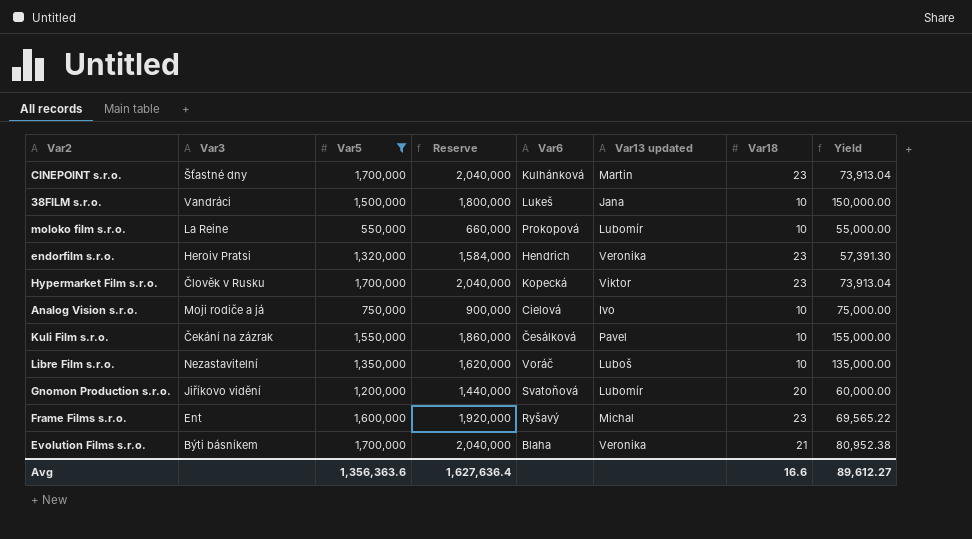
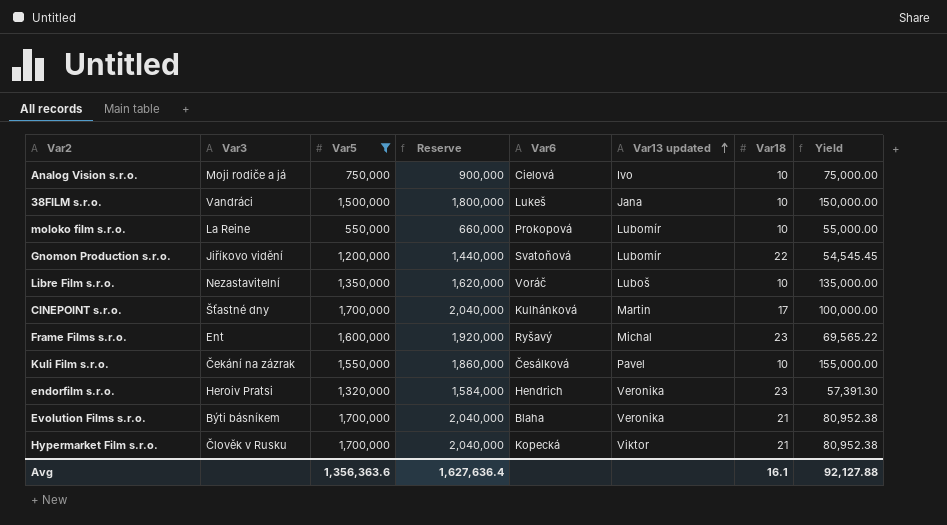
row order: none -> Var13 updated ascending
Gnomon Production s.r.o. | Var18: 20 -> 22
Gnomon Production s.r.o. | Yield: 60,000.00 -> 54,545.45
CINEPOINT s.r.o. | Var18: 23 -> 17
CINEPOINT s.r.o. | Yield: 73,913.04 -> 100,000.00
Hypermarket Film s.r.o. | Var18: 23 -> 21
Hypermarket Film s.r.o. | Yield: 73,913.04 -> 80,952.38
Avg | Var18: 16.6 -> 16.1
Avg | Yield: 89,612.27 -> 92,127.88

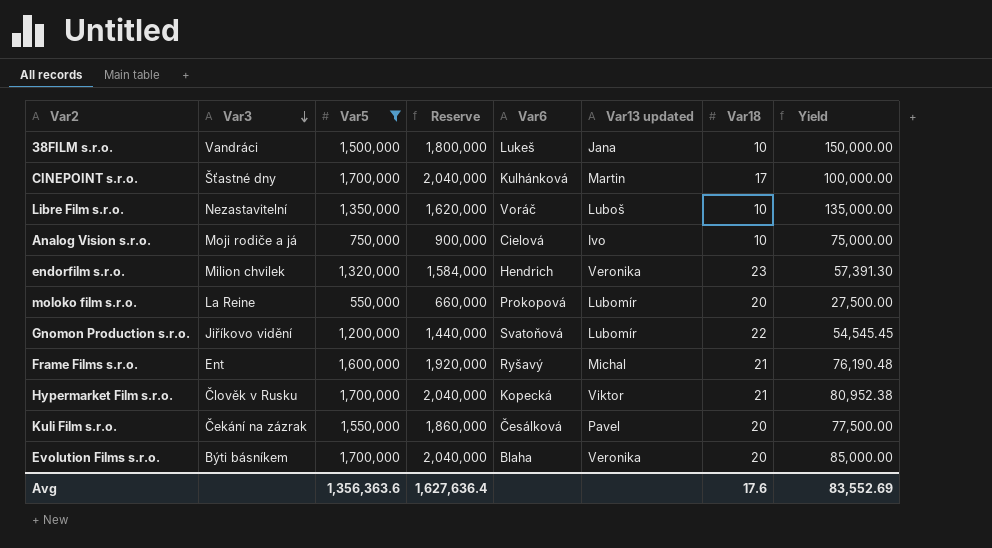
row order: Var13 updated ascending -> Var3 descending
endorfilm s.r.o. | Var3: Heroiv Pratsi -> Milion chvilek
moloko film s.r.o. | Var18: 10 -> 20
moloko film s.r.o. | Yield: 55,000.00 -> 27,500.00
Frame Films s.r.o. | Var18: 23 -> 21
Frame Films s.r.o. | Yield: 69,565.22 -> 76,190.48
Kuli Film s.r.o. | Var18: 10 -> 20
Kuli Film s.r.o. | Yield: 155,000.00 -> 77,500.00
Evolution Films s.r.o. | Var18: 21 -> 20
Evolution Films s.r.o. | Yield: 80,952.38 -> 85,000.00
Avg | Var18: 16.1 -> 17.6
Avg | Yield: 92,127.88 -> 83,552.69

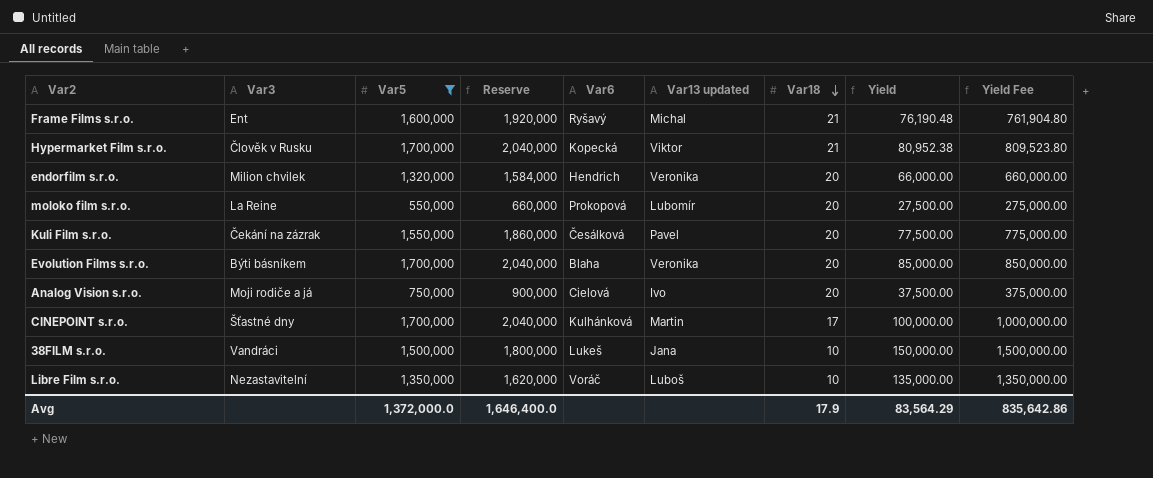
row order: Var3 descending -> Var18 descending
column Yield Fee | formula: none -> [Yield] * 10
row Gnomon Production s.r.o.: Jiříkovo vidění | 1,200,000 | 1,440,000 | Svatoňová | Lubomír | 22 | 54,545.45 -> none
endorfilm s.r.o. | Var18: 23 -> 20
endorfilm s.r.o. | Yield: 57,391.30 -> 66,000.00
Analog Vision s.r.o. | Var18: 10 -> 20
Analog Vision s.r.o. | Yield: 75,000.00 -> 37,500.00
Avg | Var5: 1,356,363.6 -> 1,372,000.0
Avg | Reserve: 1,627,636.4 -> 1,646,400.0
Avg | Var18: 17.6 -> 17.9
Avg | Yield: 83,552.69 -> 83,564.29

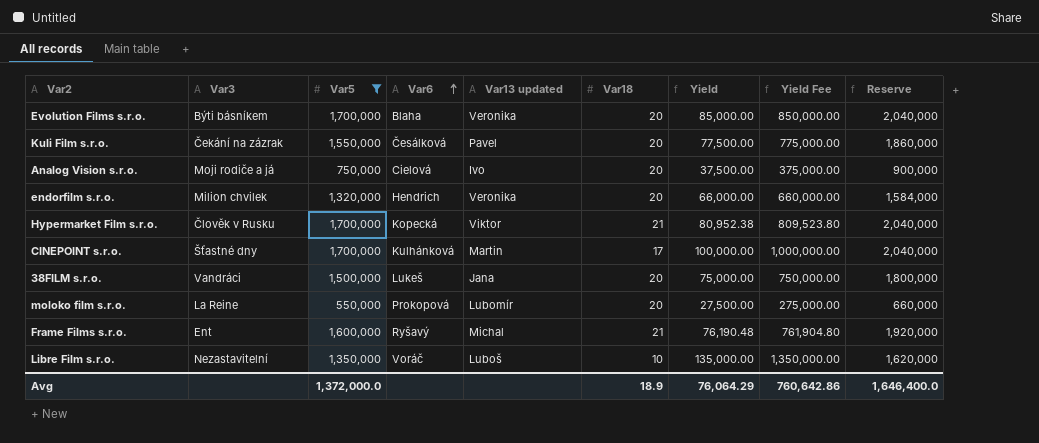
row order: Var18 descending -> Var6 ascending
column Reserve | position: 4 -> 9
38FILM s.r.o. | Var18: 10 -> 20
38FILM s.r.o. | Yield: 150,000.00 -> 75,000.00
38FILM s.r.o. | Yield Fee: 1,500,000.00 -> 750,000.00
Avg | Var18: 17.9 -> 18.9
Avg | Yield: 83,564.29 -> 76,064.29
Avg | Yield Fee: 835,642.86 -> 760,642.86

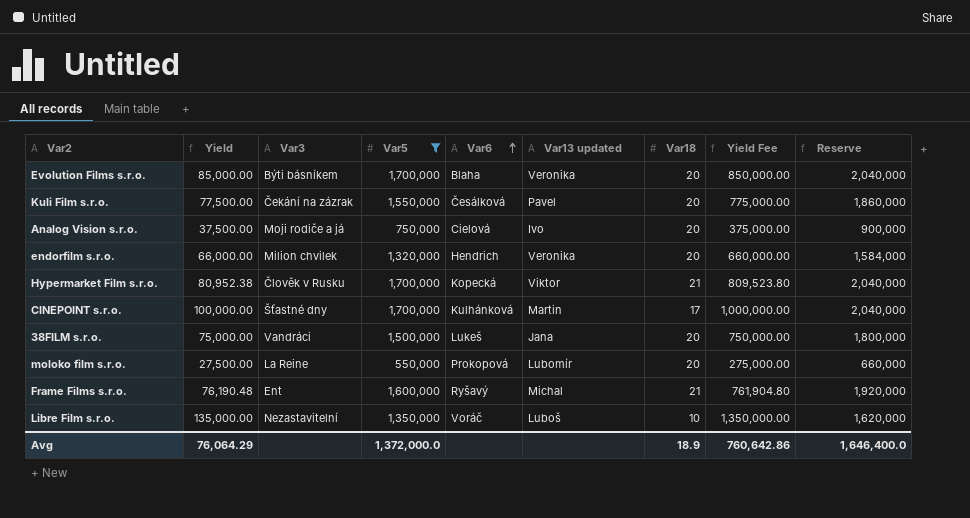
column Yield | position: 7 -> 2

